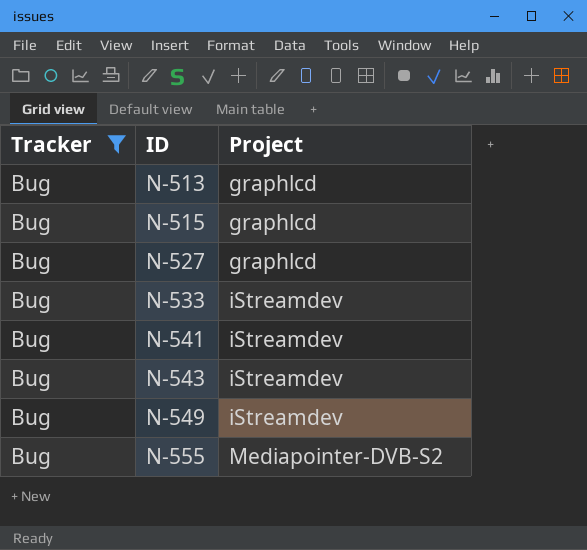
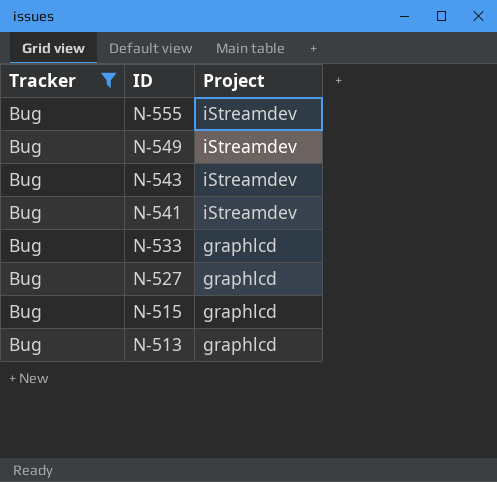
row order: ID ascending -> ID descending
N-555 | Project: Mediapointer-DVB-S2 -> iStreamdev
N-533 | Project: iStreamdev -> graphlcd

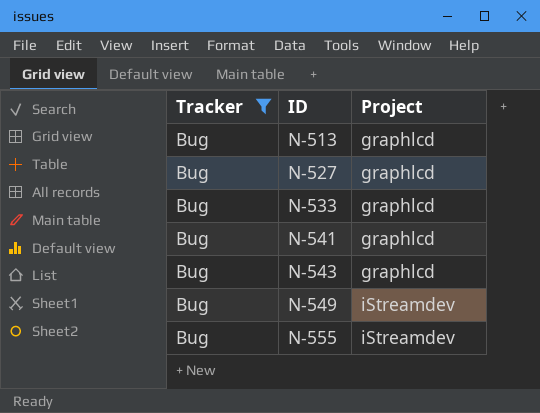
row order: ID descending -> ID ascending
row N-515: Bug | graphlcd -> none
N-541 | Project: iStreamdev -> graphlcd
N-543 | Project: iStreamdev -> graphlcd

